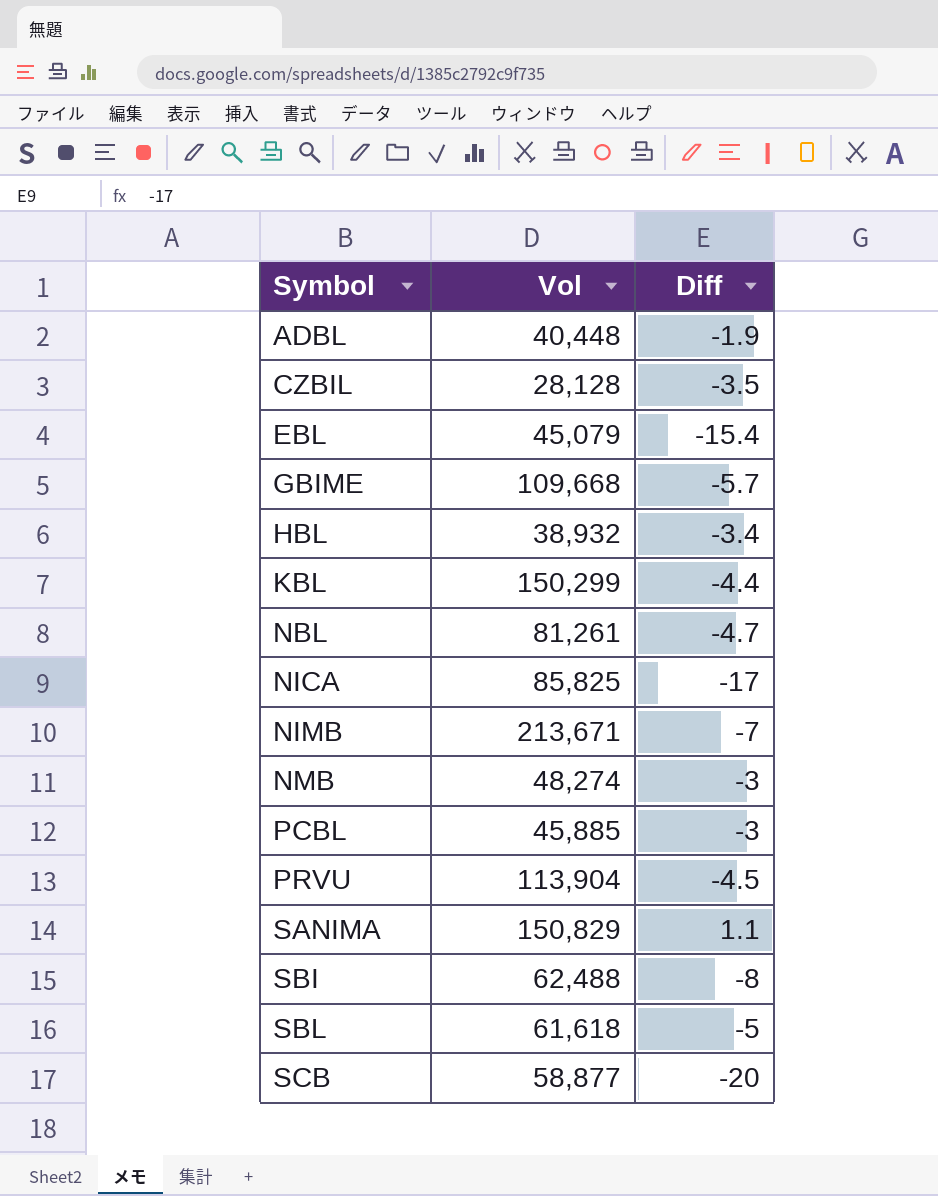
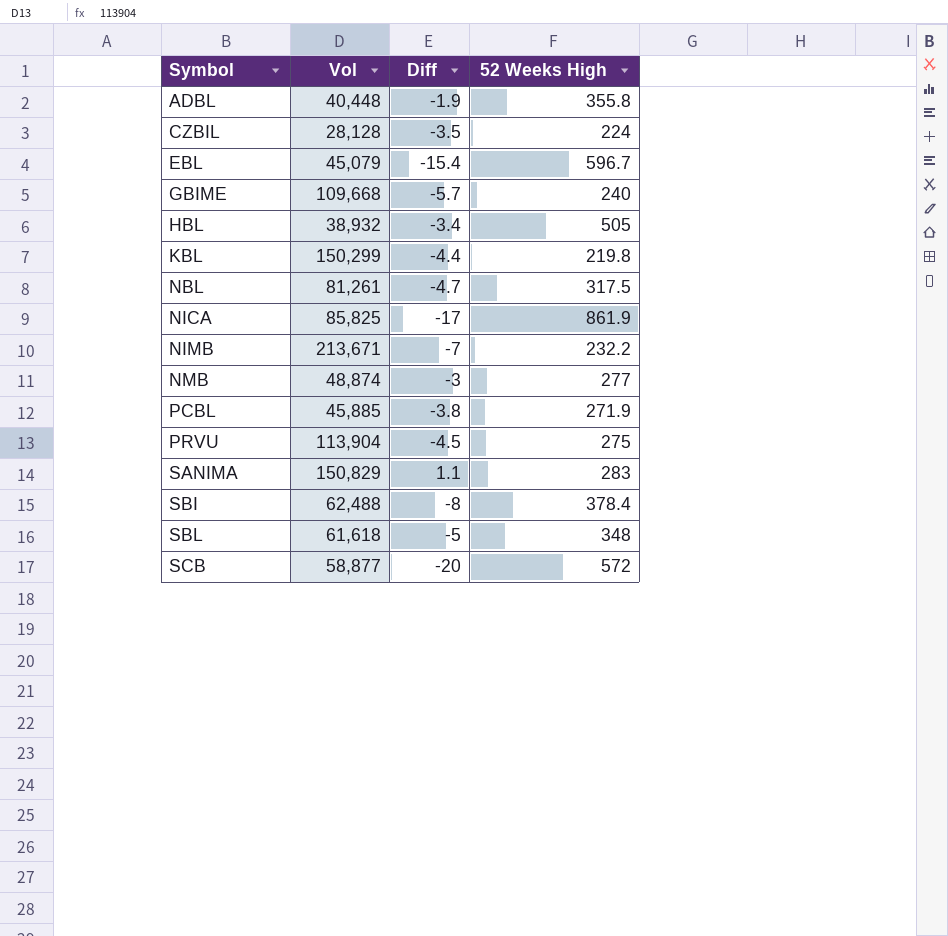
column 52 Weeks High | position: none -> 4
NMB | Vol: 48,274 -> 48,874
PCBL | Diff: -3 -> -3.8

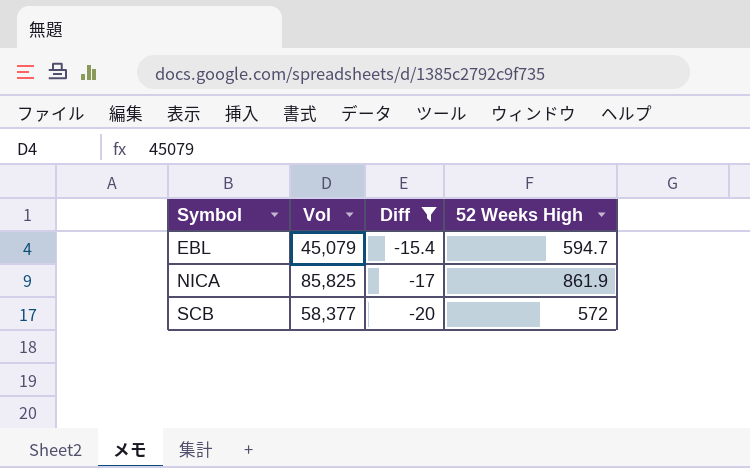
filter: none -> Diff <= -15.4
EBL | 52 Weeks High: 596.7 -> 594.7
SCB | Vol: 58,877 -> 58,377

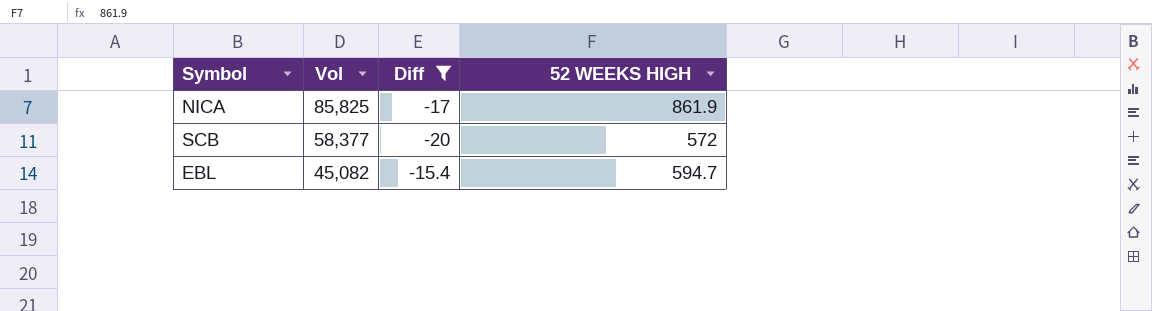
row order: Symbol ascending -> Vol descending
column name: 52 Weeks High -> 52 WEEKS HIGH
EBL | Vol: 45,079 -> 45,082

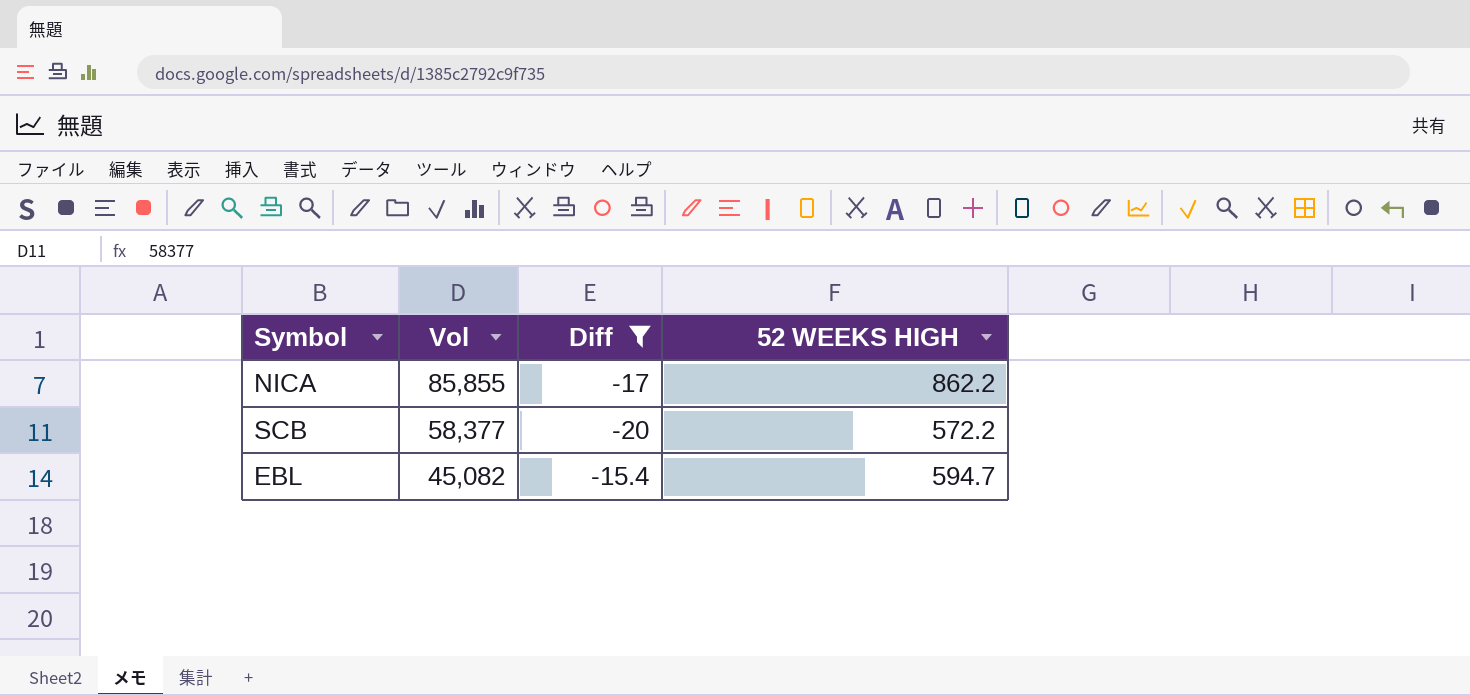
NICA | Vol: 85,825 -> 85,855
NICA | 52 WEEKS HIGH: 861.9 -> 862.2
SCB | 52 WEEKS HIGH: 572 -> 572.2

